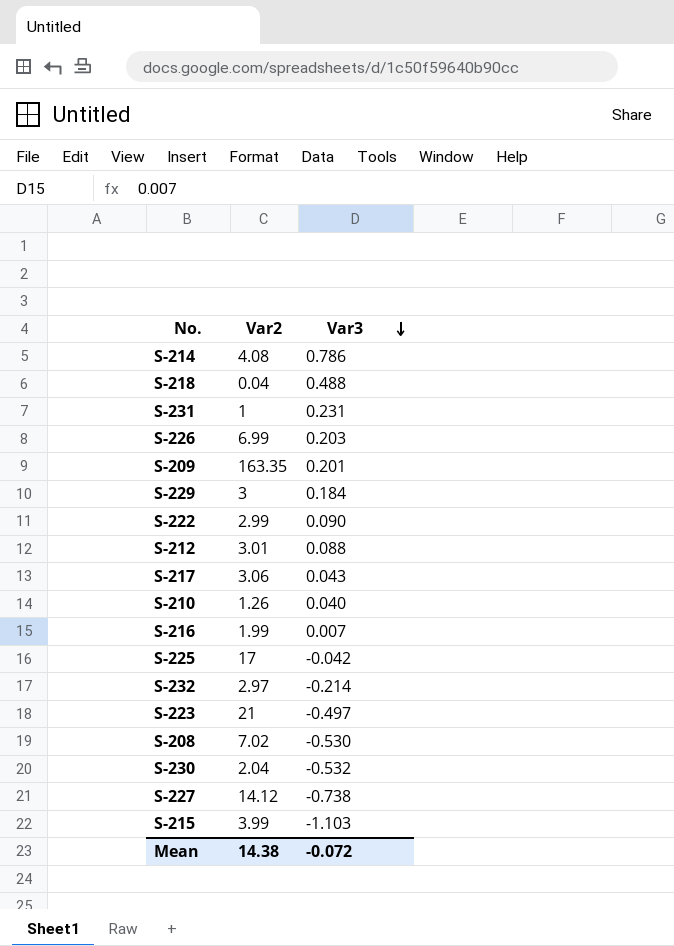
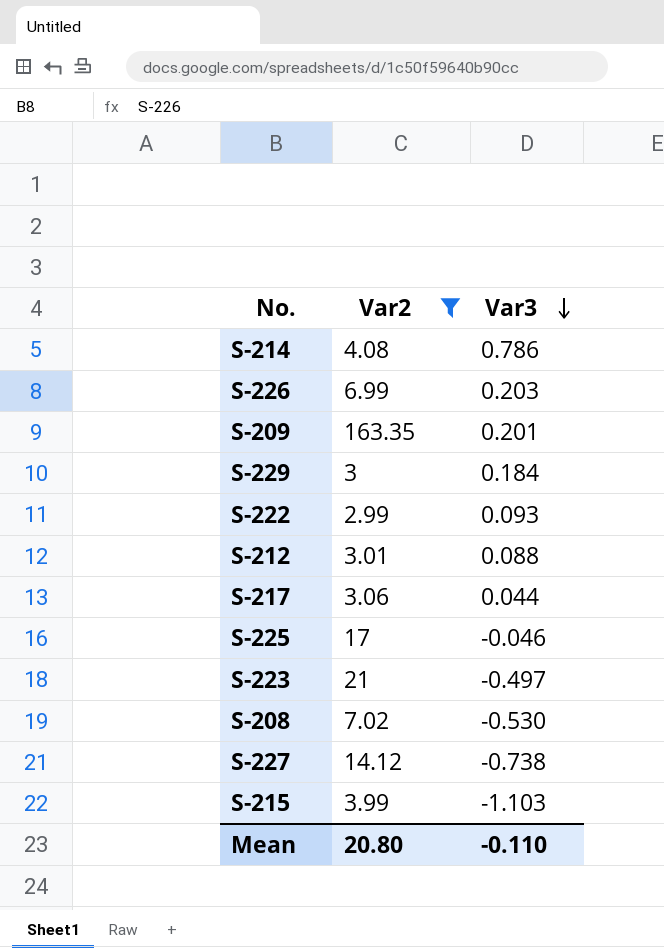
filter: none -> Var2 >= 2.99
S-222 | Var3: 0.090 -> 0.093
S-217 | Var3: 0.043 -> 0.044
S-225 | Var3: -0.042 -> -0.046
Mean | Var2: 14.38 -> 20.80
Mean | Var3: -0.072 -> -0.110

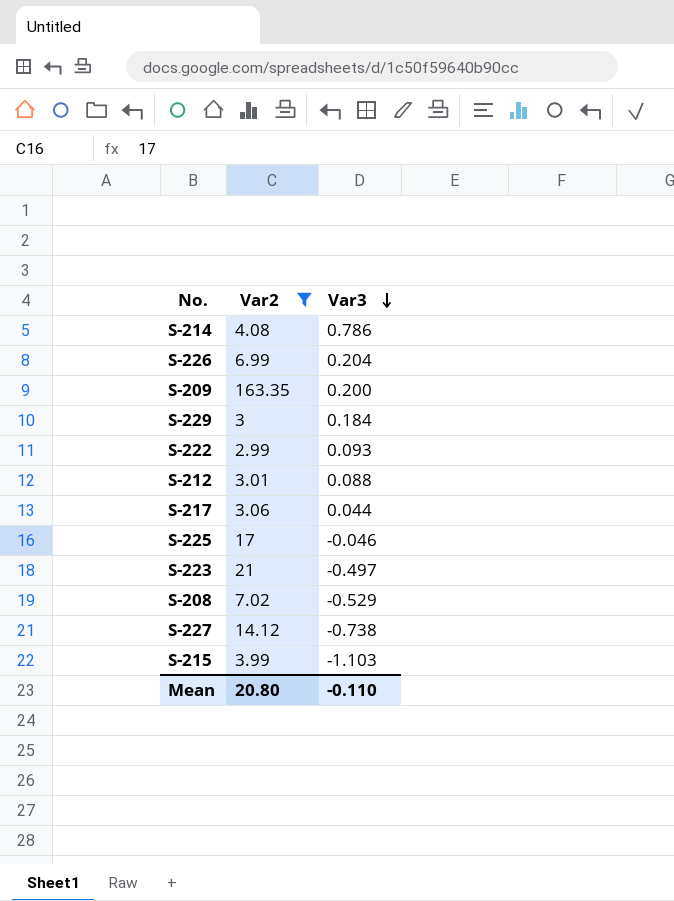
S-226 | Var3: 0.203 -> 0.204
S-209 | Var3: 0.201 -> 0.200
S-208 | Var3: -0.530 -> -0.529

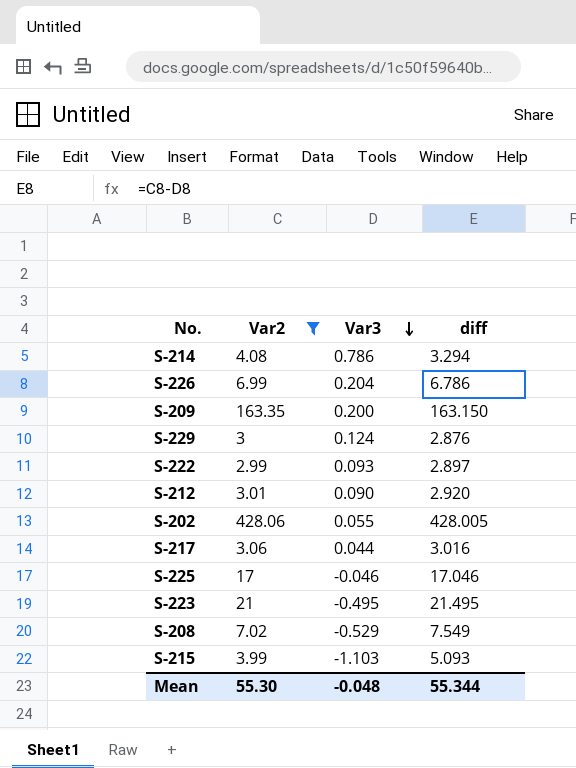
column diff | formula: none -> [Var2] - [Var3]
row S-227: 14.12 | -0.738 -> none
S-229 | Var3: 0.184 -> 0.124
S-212 | Var3: 0.088 -> 0.090
row S-202: none -> 428.06 | 0.055 | 428.005
S-223 | Var3: -0.497 -> -0.495
Mean | Var2: 20.80 -> 55.30
Mean | Var3: -0.110 -> -0.048

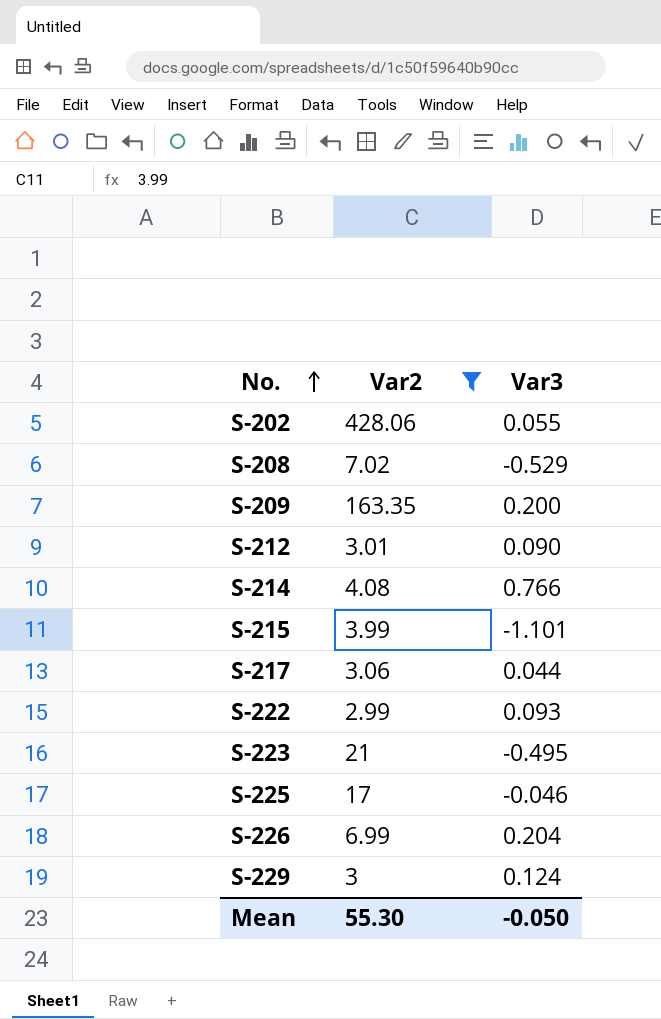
row order: Var3 descending -> No. ascending
column diff | formula: [Var2] - [Var3] -> none
S-214 | Var3: 0.786 -> 0.766
S-215 | Var3: -1.103 -> -1.101
Mean | Var3: -0.048 -> -0.050

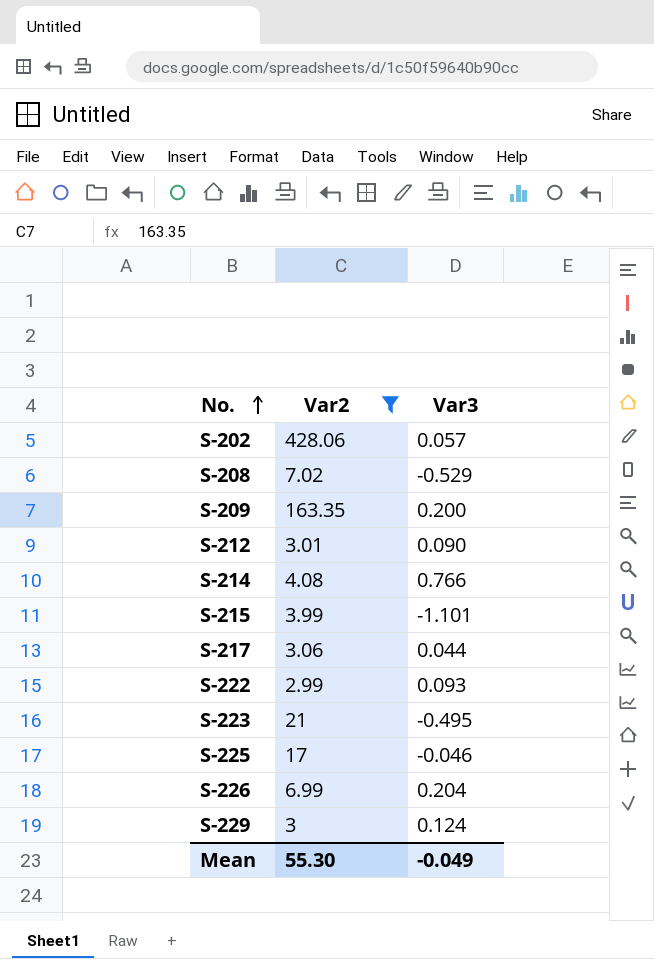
S-202 | Var3: 0.055 -> 0.057
Mean | Var3: -0.050 -> -0.049

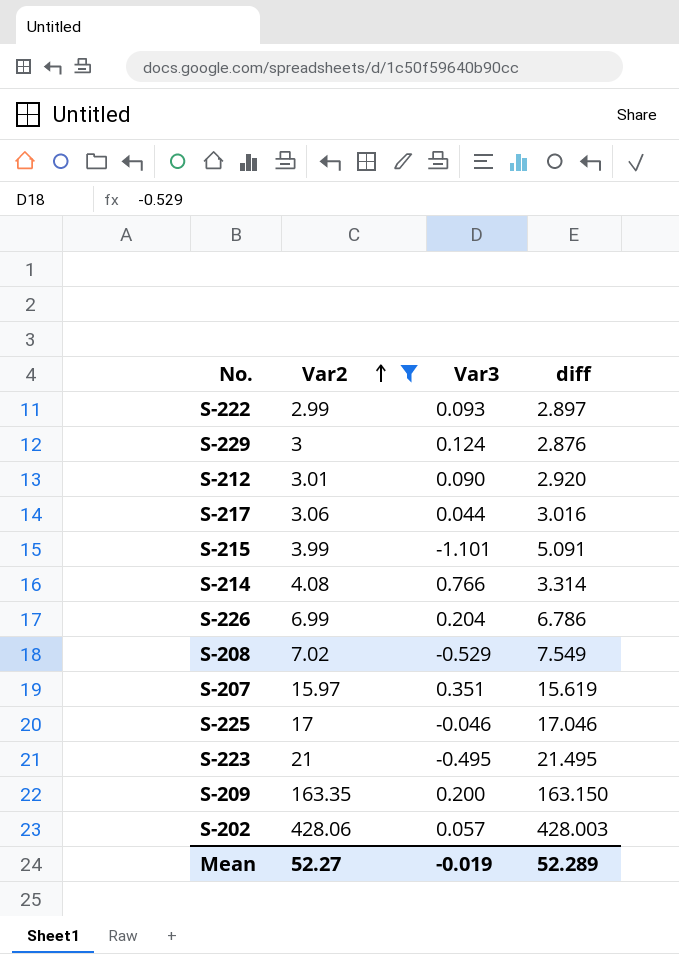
row order: No. ascending -> Var2 ascending
column diff | formula: none -> [Var2] - [Var3]
row S-207: none -> 15.97 | 0.351 | 15.619
Mean | Var2: 55.30 -> 52.27
Mean | Var3: -0.049 -> -0.019

